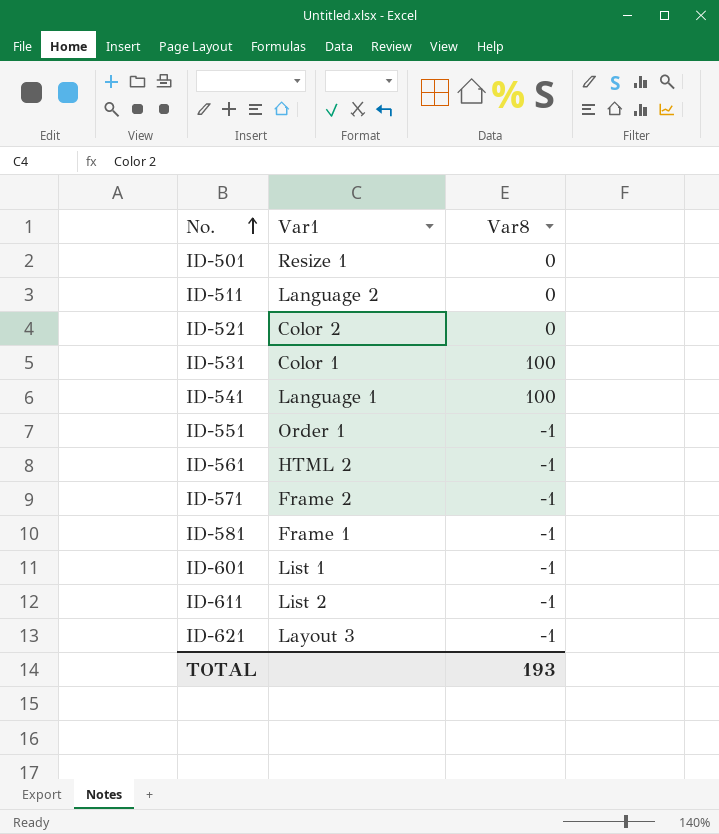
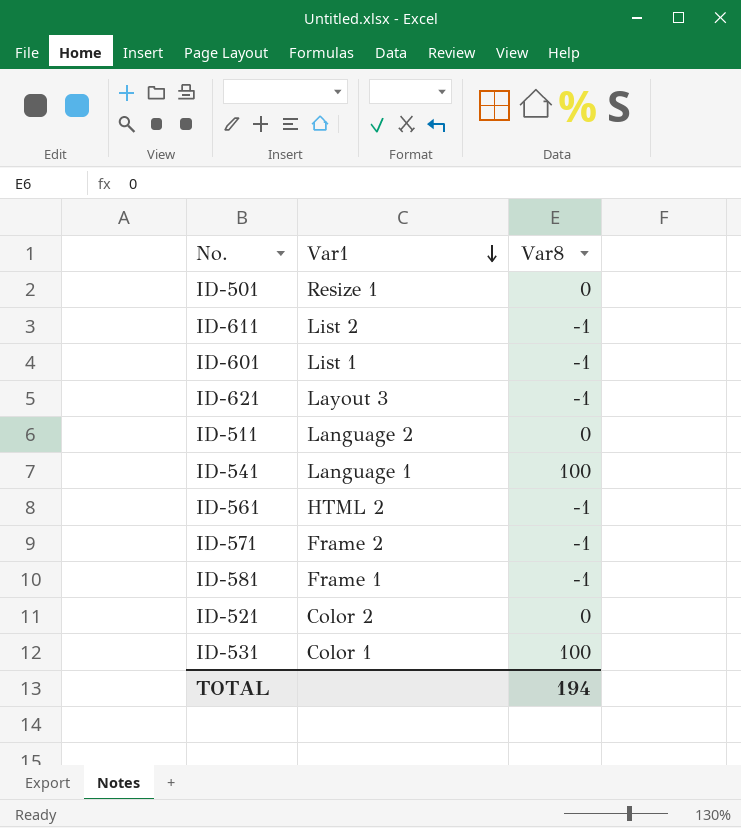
row order: No. ascending -> Var1 descending
row ID-551: Order 1 | -1 -> none
TOTAL | Var8: 193 -> 194

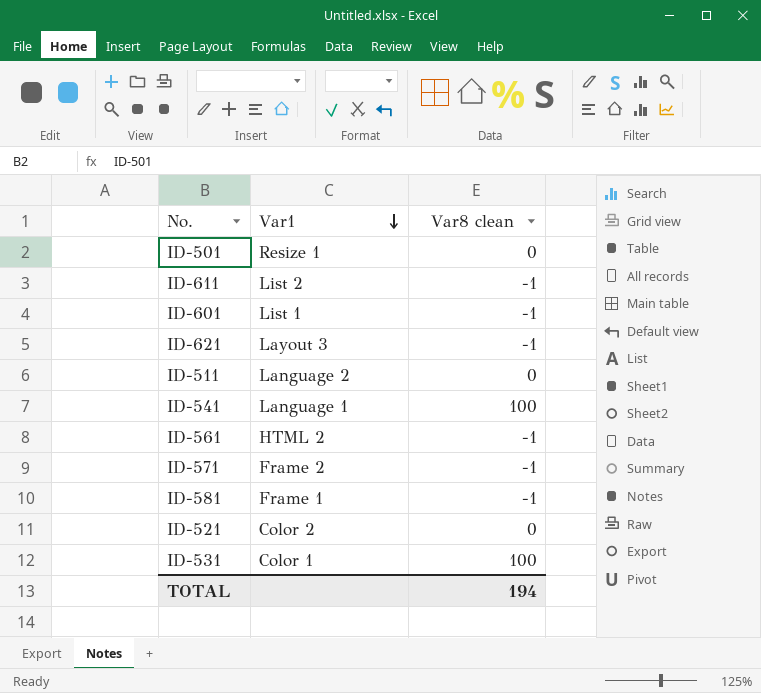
column name: Var8 -> Var8 clean

